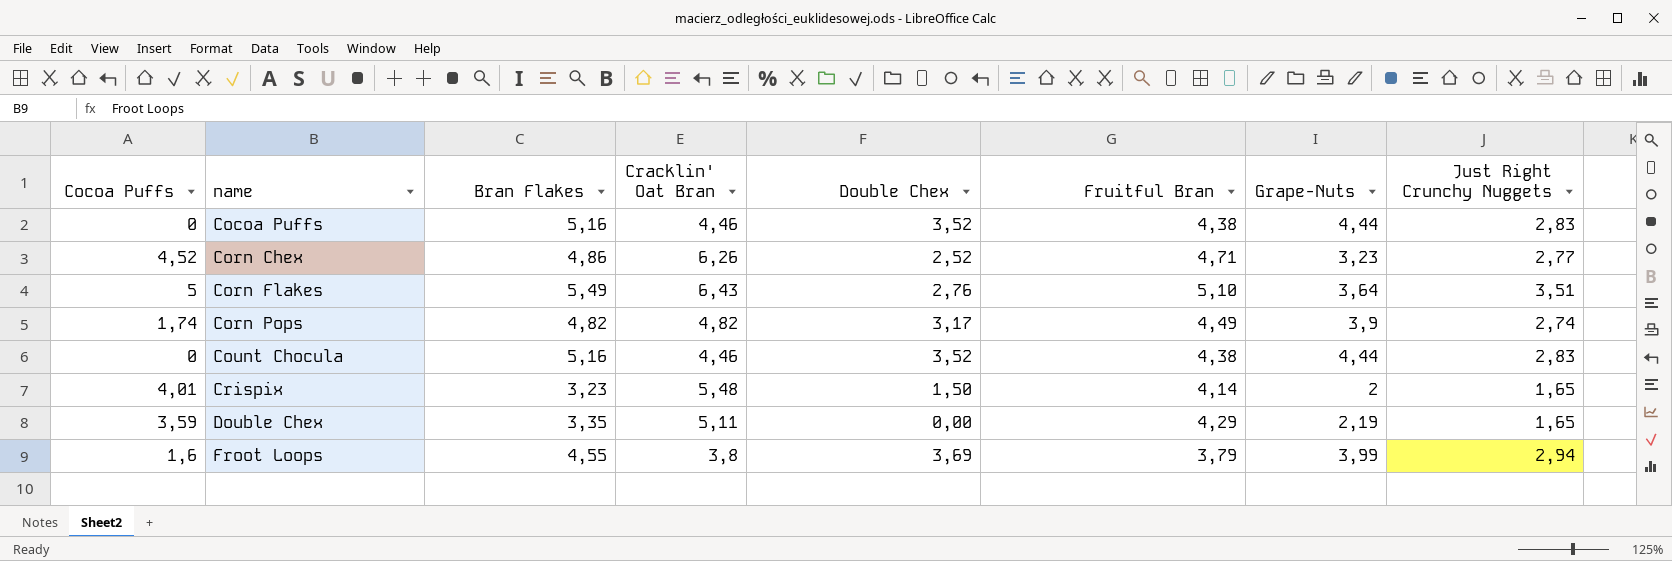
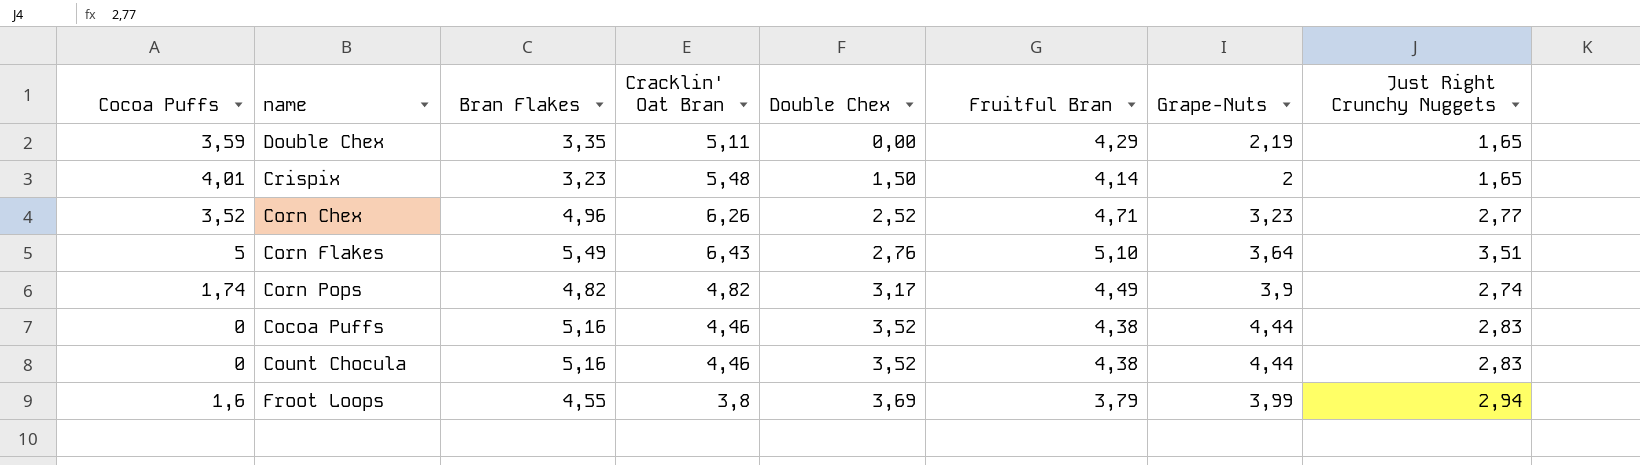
row order: name ascending -> Double Chex ascending
Corn Chex | Cocoa Puffs: 4,52 -> 3,52
Corn Chex | Bran Flakes: 4,86 -> 4,96

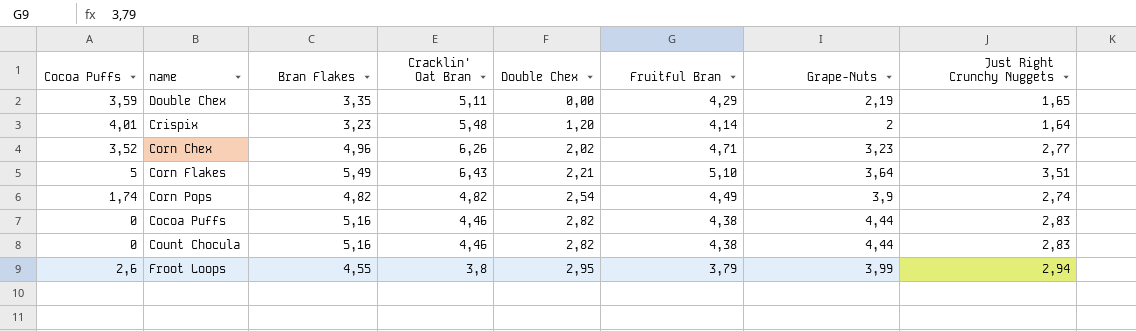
Crispix | Double Chex: 1,50 -> 1,20
Crispix | Just Right Crunchy Nuggets: 1,65 -> 1,64
Corn Chex | Double Chex: 2,52 -> 2,02
Corn Flakes | Double Chex: 2,76 -> 2,21
Corn Pops | Double Chex: 3,17 -> 2,54
Cocoa Puffs | Double Chex: 3,52 -> 2,82
Count Chocula | Double Chex: 3,52 -> 2,82
Froot Loops | Cocoa Puffs: 1,6 -> 2,6
Froot Loops | Double Chex: 3,69 -> 2,95

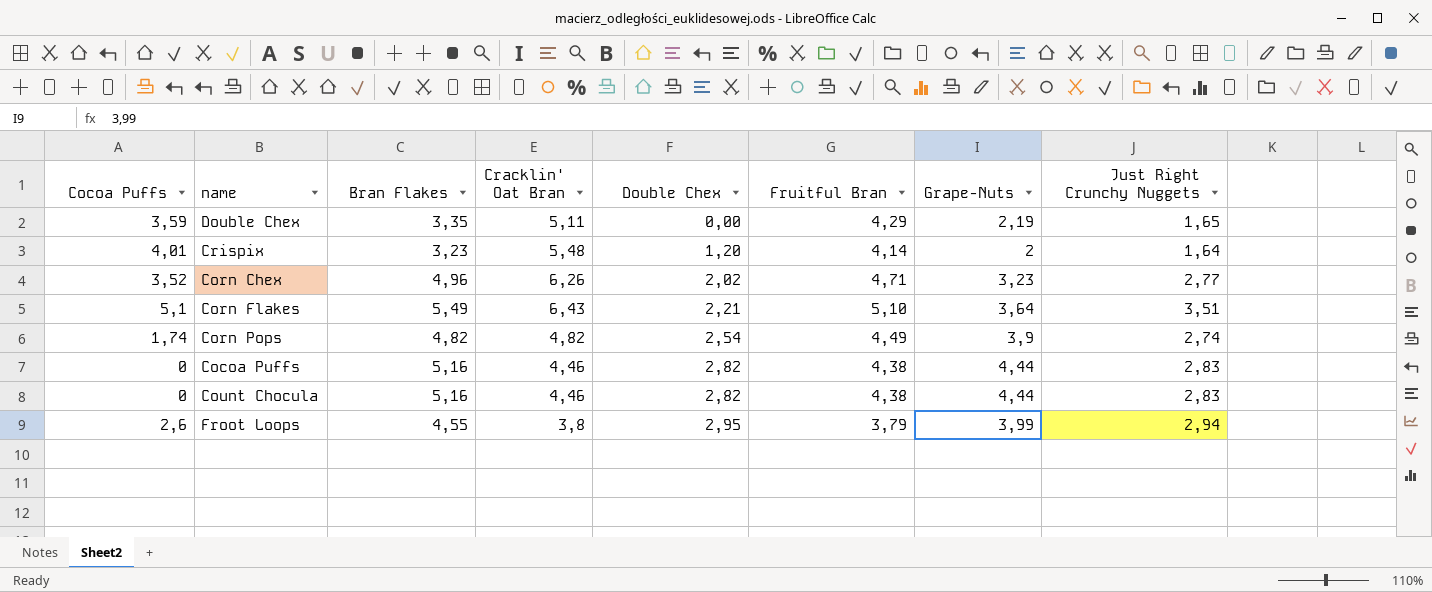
Corn Flakes | Cocoa Puffs: 5 -> 5,1

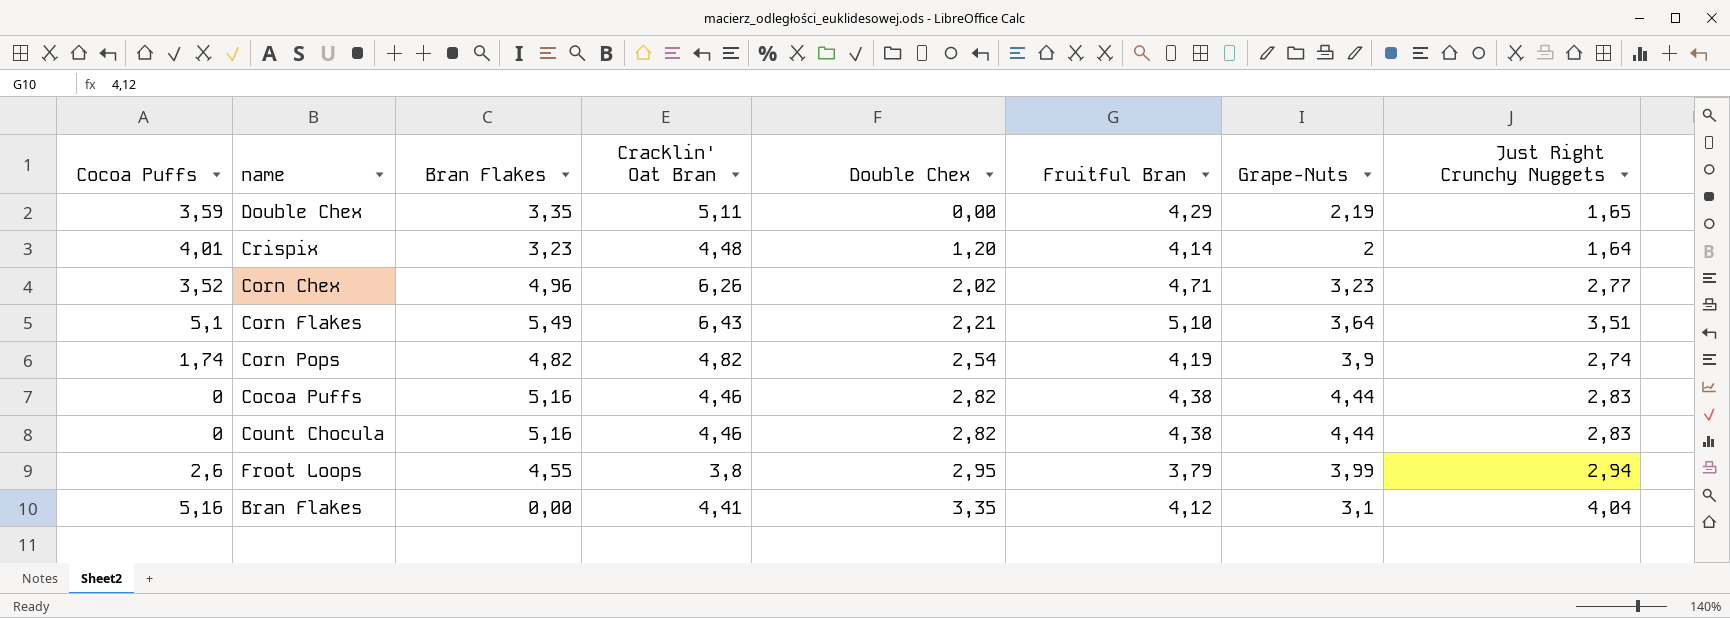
Crispix | Cracklin' Oat Bran: 5,48 -> 4,48
Corn Pops | Fruitful Bran: 4,49 -> 4,19
row Bran Flakes: none -> 5,16 | 0,00 | 4,41 | 3,35 | 4,12 | 3,1 | 4,04

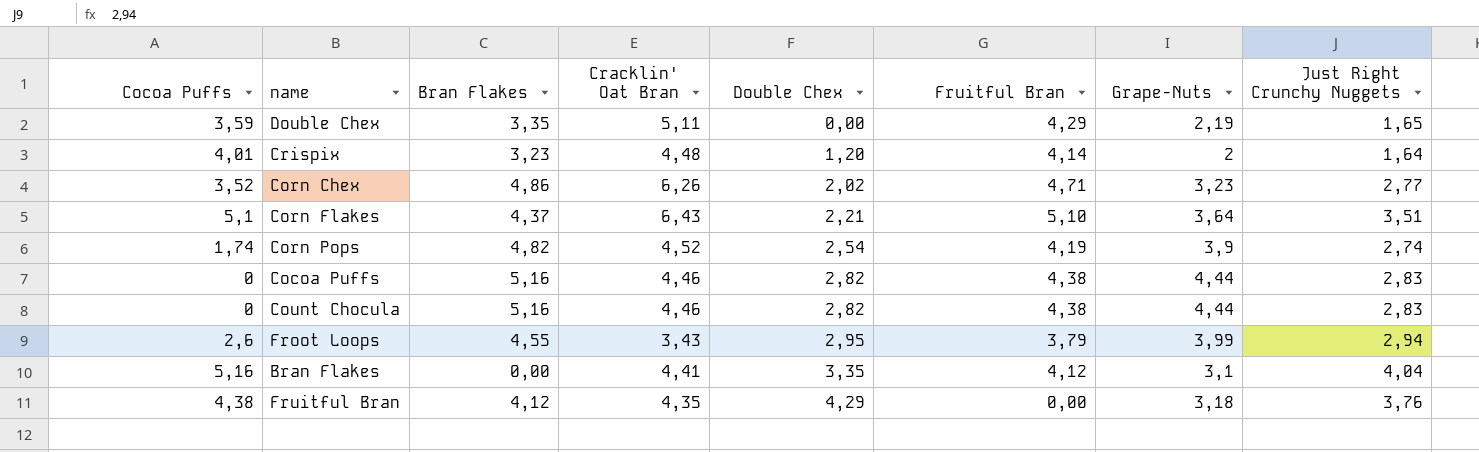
Corn Chex | Bran Flakes: 4,96 -> 4,86
Corn Flakes | Bran Flakes: 5,49 -> 4,37
Corn Pops | Cracklin' Oat Bran: 4,82 -> 4,52
Froot Loops | Cracklin' Oat Bran: 3,8 -> 3,43
row Fruitful Bran: none -> 4,38 | 4,12 | 4,35 | 4,29 | 0,00 | 3,18 | 3,76

